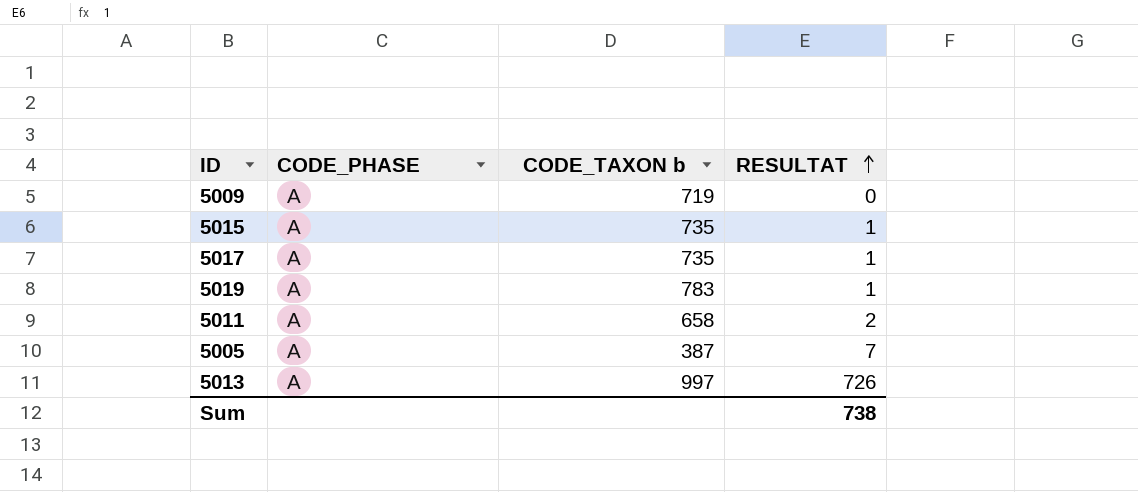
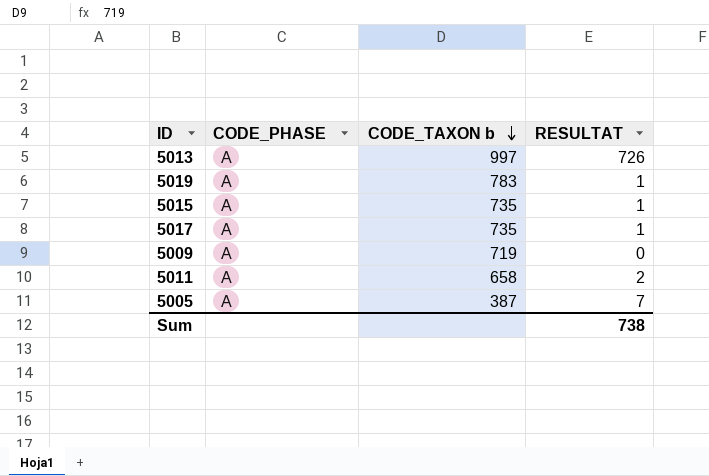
row order: RESULTAT ascending -> CODE_TAXON b descending

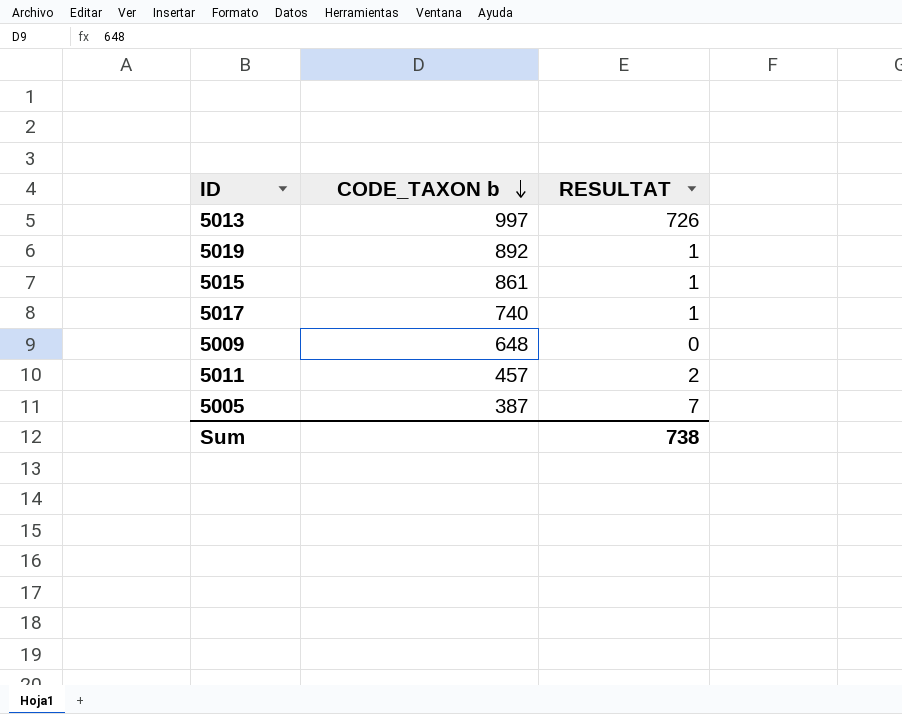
column CODE_PHASE | position: 2 -> none
5019 | CODE_TAXON b: 783 -> 892
5015 | CODE_TAXON b: 735 -> 861
5017 | CODE_TAXON b: 735 -> 740
5009 | CODE_TAXON b: 719 -> 648
5011 | CODE_TAXON b: 658 -> 457

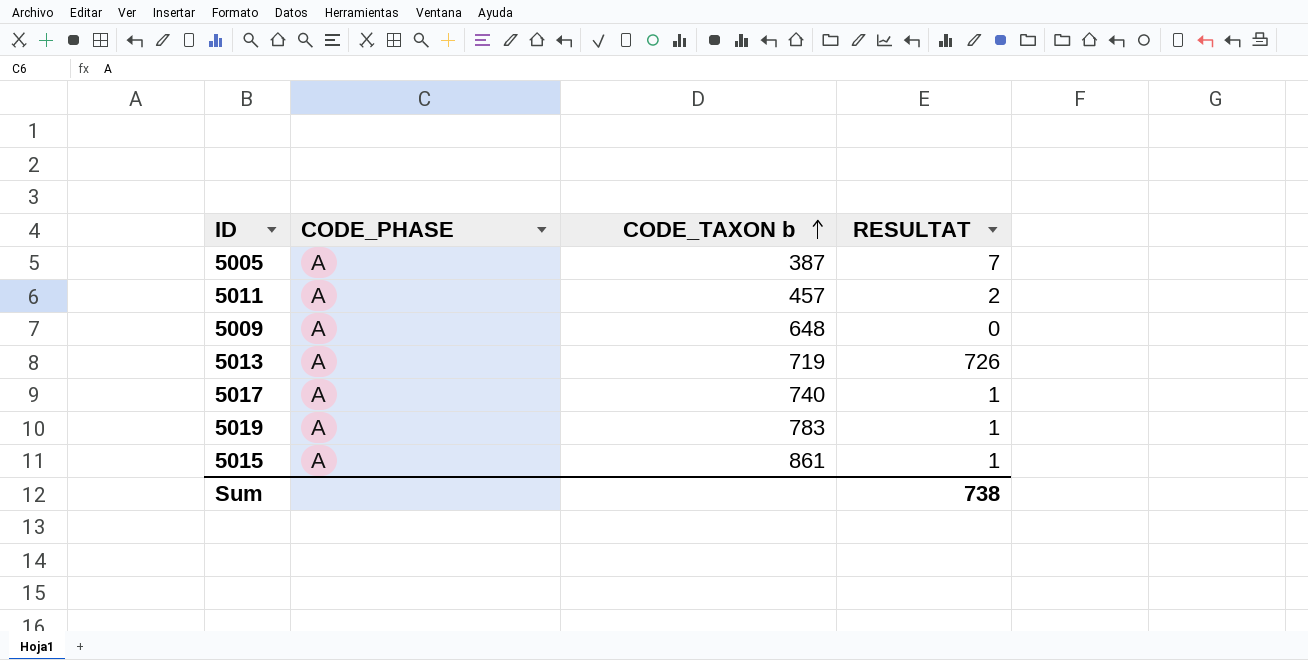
row order: CODE_TAXON b descending -> CODE_TAXON b ascending
column CODE_PHASE | position: none -> 2
5013 | CODE_TAXON b: 997 -> 719
5019 | CODE_TAXON b: 892 -> 783

